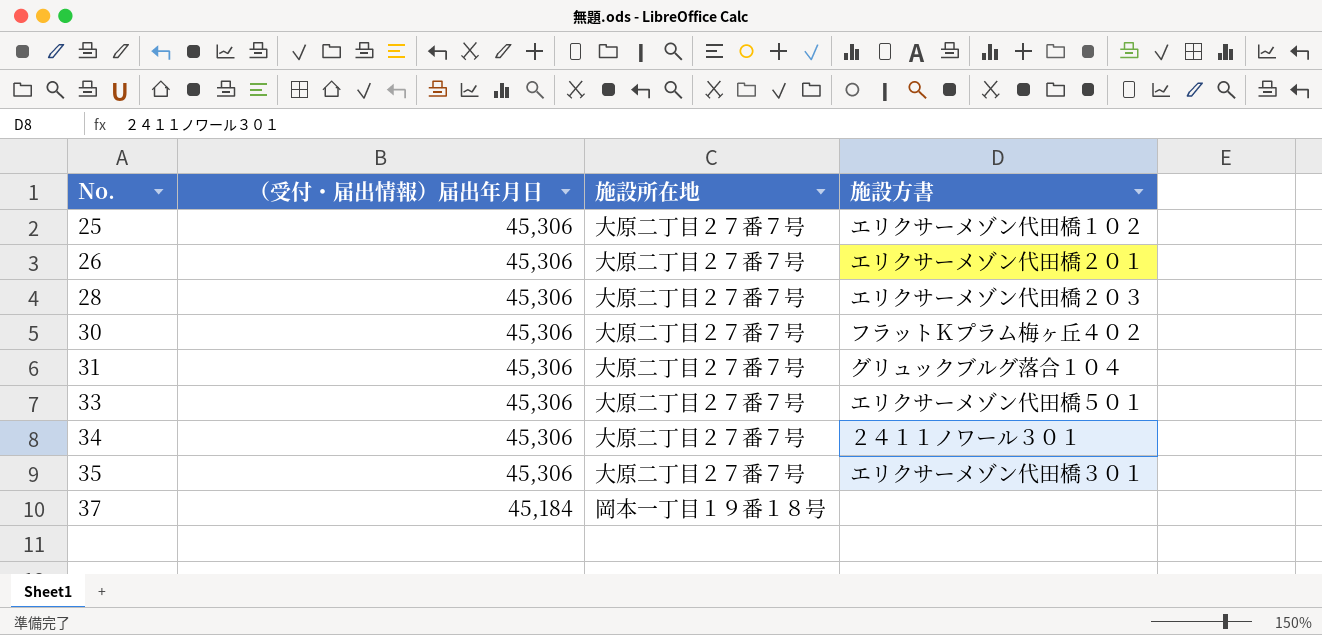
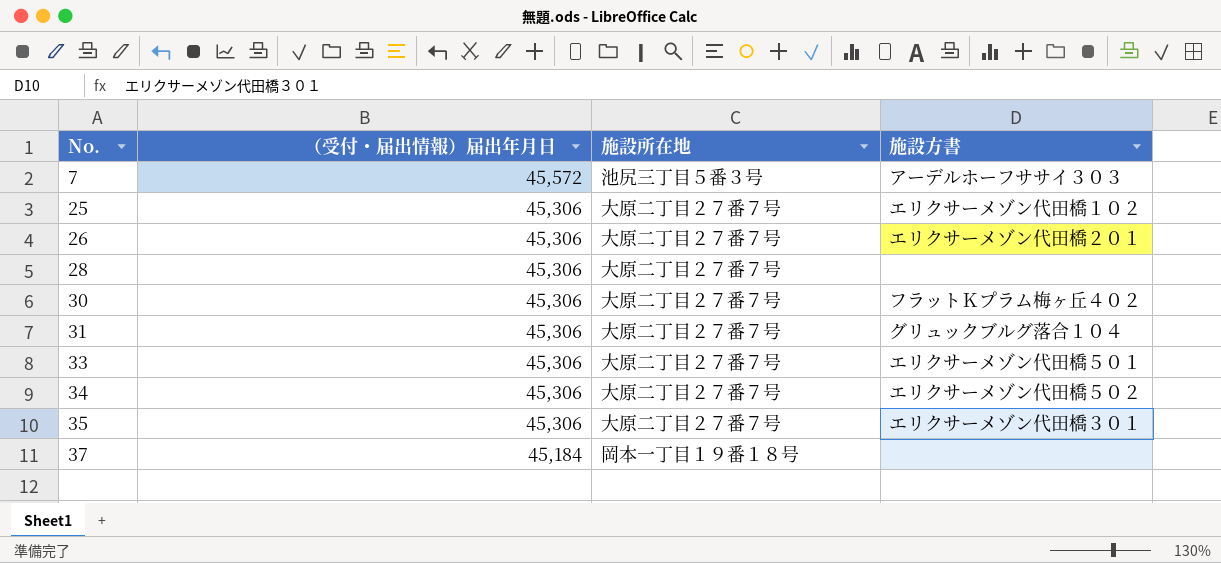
row 7: none -> 45,572 | 池尻三丁目５番３号 | アーデルホーフササイ３０３
28 | 施設方書: エリクサーメゾン代田橋２０３ -> none
34 | 施設方書: ２４１１ノワール３０１ -> エリクサーメゾン代田橋５０２

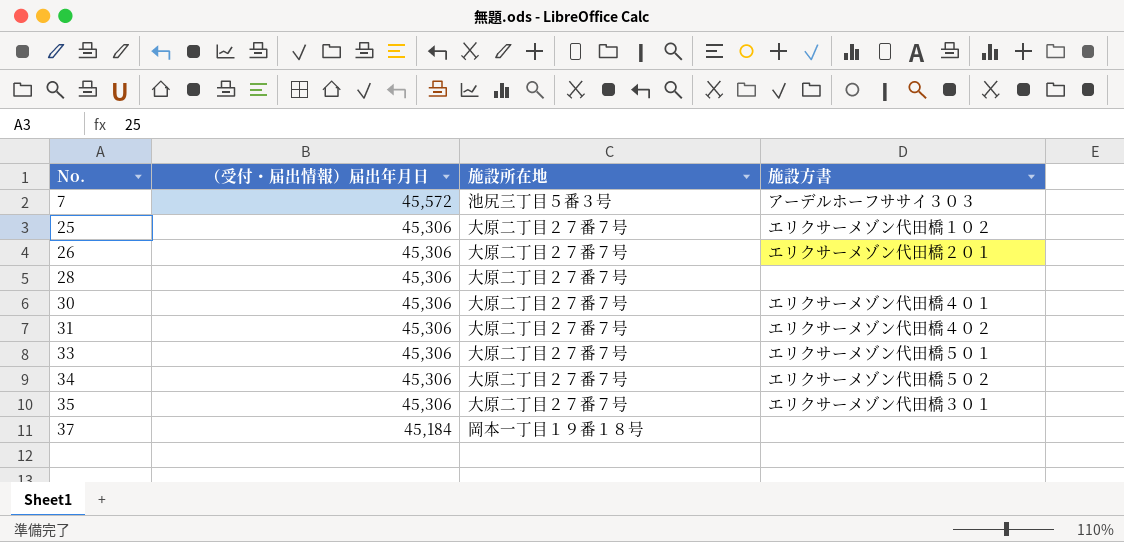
30 | 施設方書: フラットＫプラム梅ヶ丘４０２ -> エリクサーメゾン代田橋４０１
31 | 施設方書: グリュックブルグ落合１０４ -> エリクサーメゾン代田橋４０２

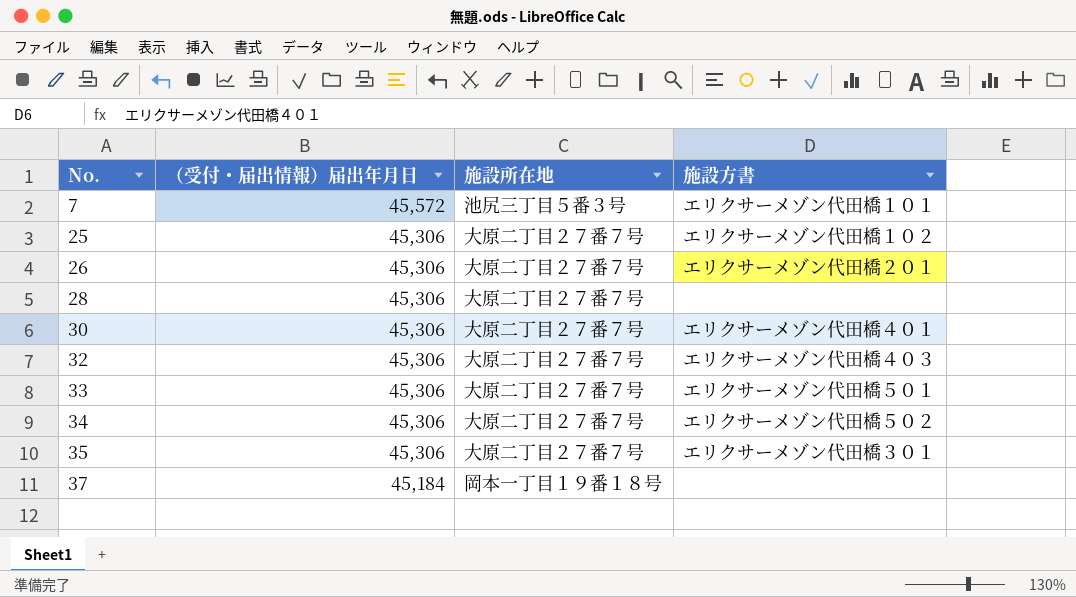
row 31: 45,306 | 大原二丁目２７番７号 | エリクサーメゾン代田橋４０２ -> none
7 | 施設方書: アーデルホーフササイ３０３ -> エリクサーメゾン代田橋１０１
row 32: none -> 45,306 | 大原二丁目２７番７号 | エリクサーメゾン代田橋４０３

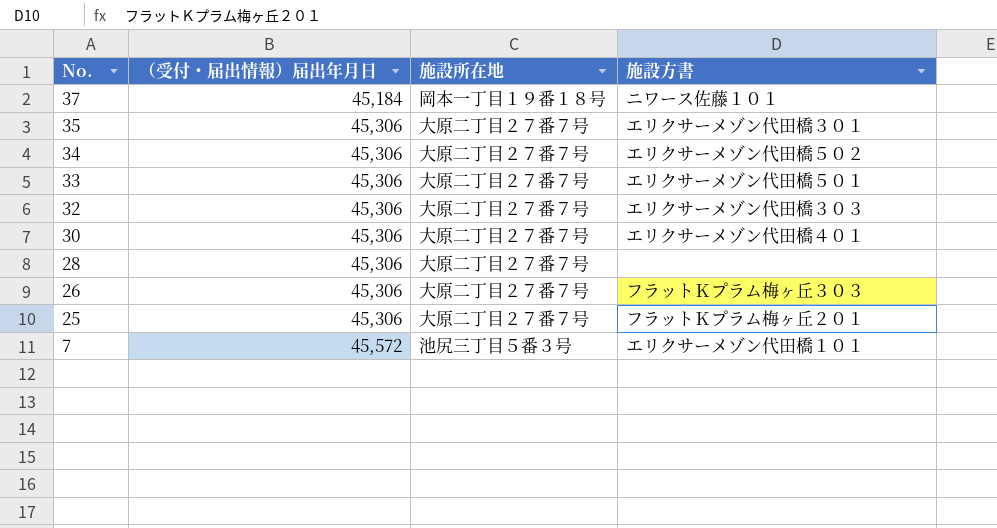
row order: No. ascending -> No. descending
37 | 施設方書: none -> ニワース佐藤１０１
32 | 施設方書: エリクサーメゾン代田橋４０３ -> エリクサーメゾン代田橋３０３
26 | 施設方書: エリクサーメゾン代田橋２０１ -> フラットＫプラム梅ヶ丘３０３
25 | 施設方書: エリクサーメゾン代田橋１０２ -> フラットＫプラム梅ヶ丘２０１

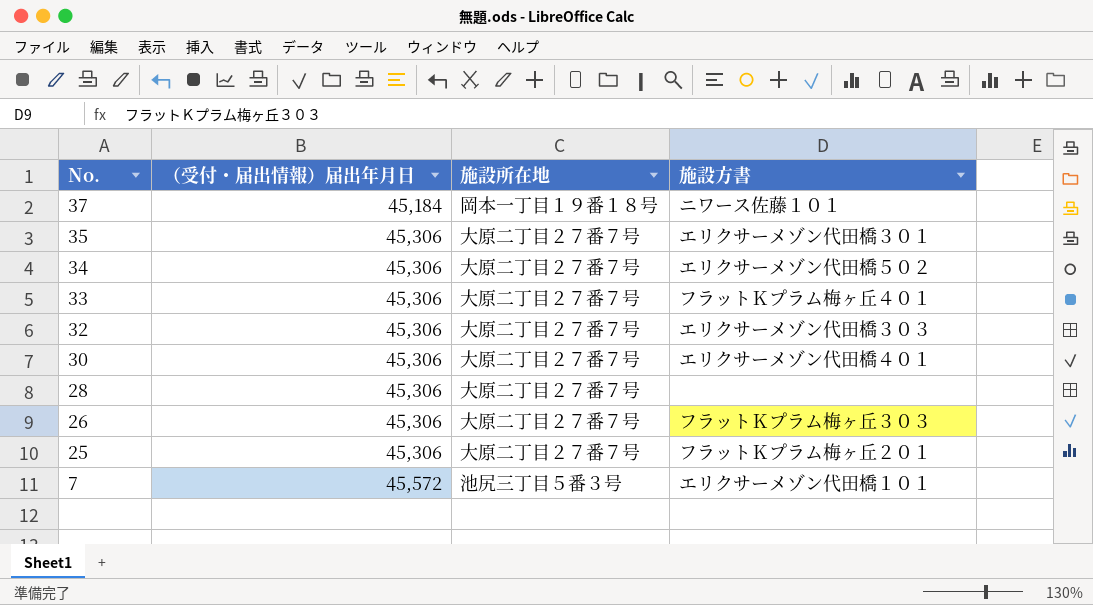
33 | 施設方書: エリクサーメゾン代田橋５０１ -> フラットＫプラム梅ヶ丘４０１

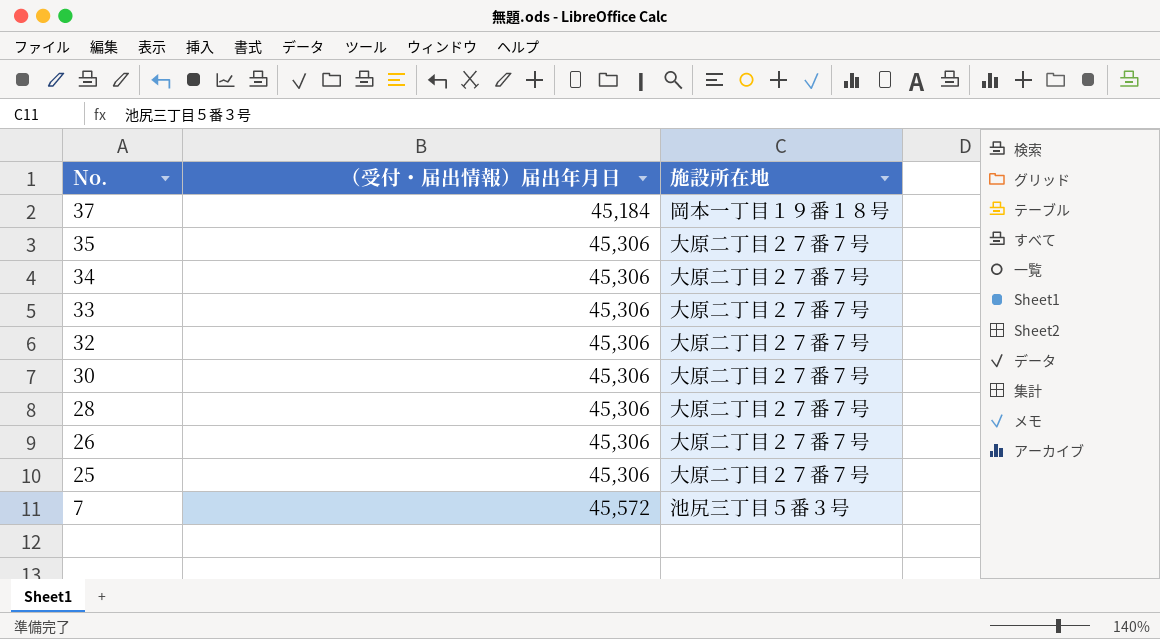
column 施設方書 | position: 4 -> none

